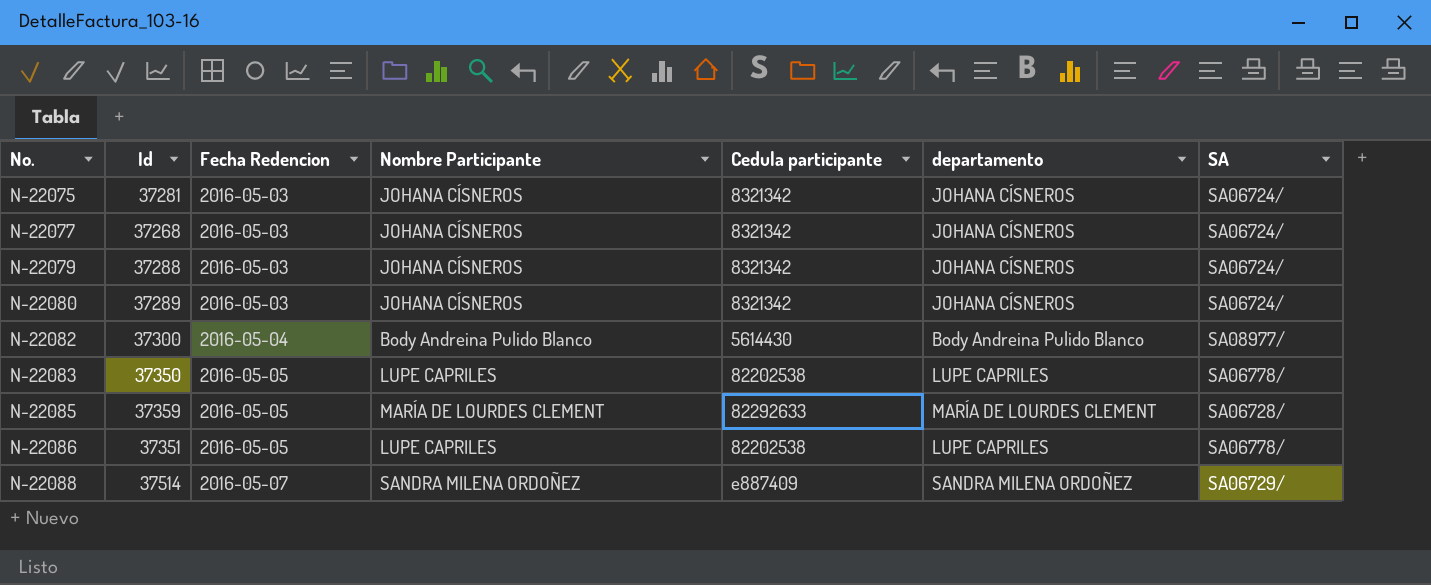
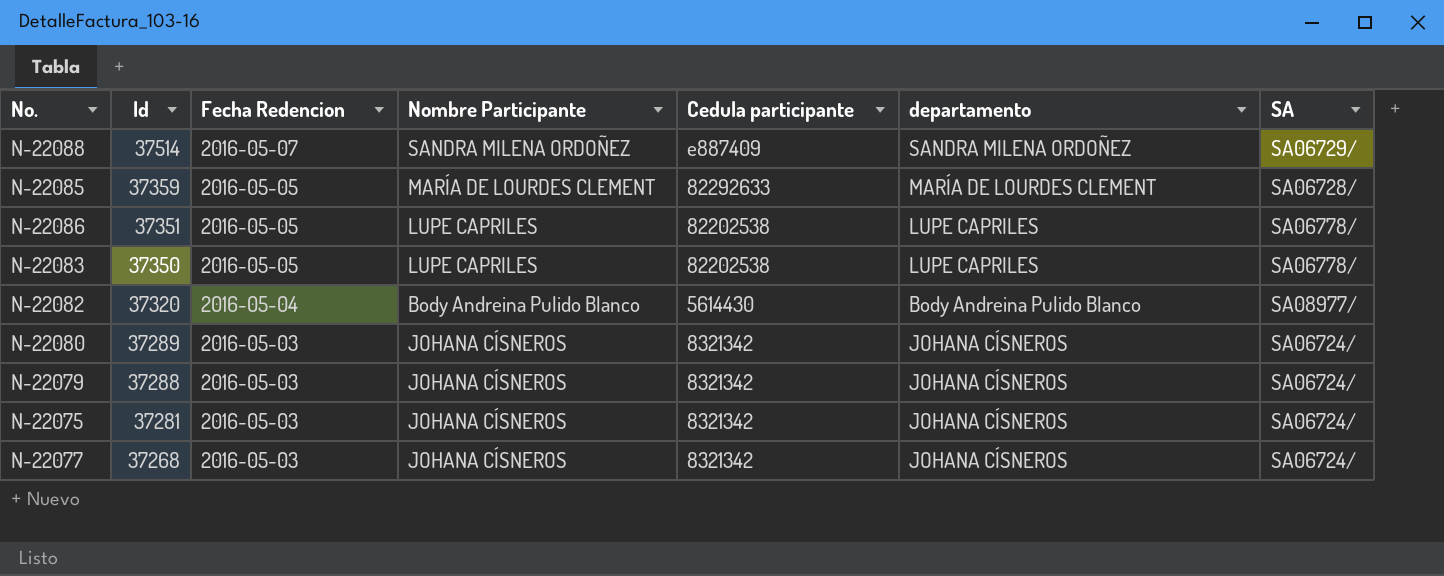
row order: No. ascending -> Id descending
N-22082 | Id: 37300 -> 37320

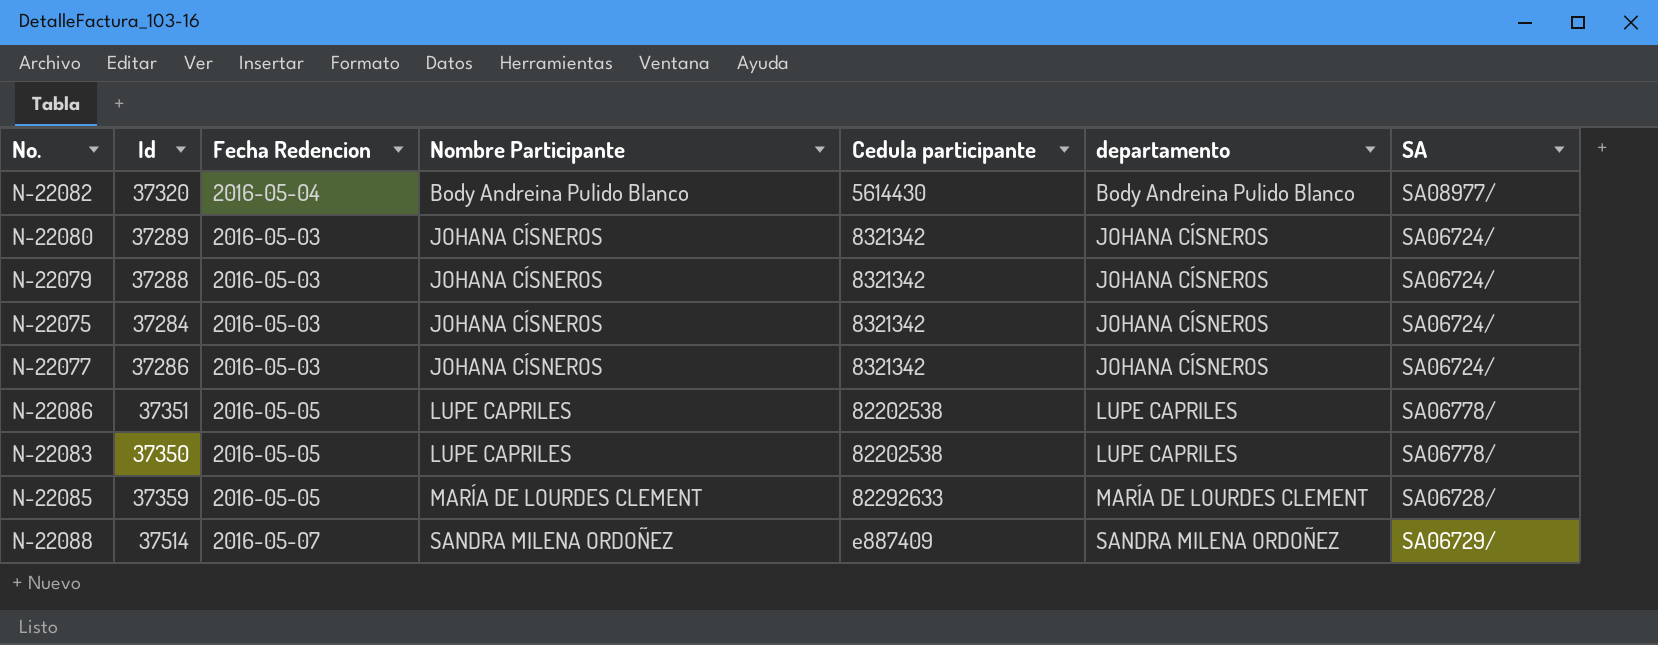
row order: Id descending -> Nombre Participante ascending
N-22075 | Id: 37281 -> 37284
N-22077 | Id: 37268 -> 37286

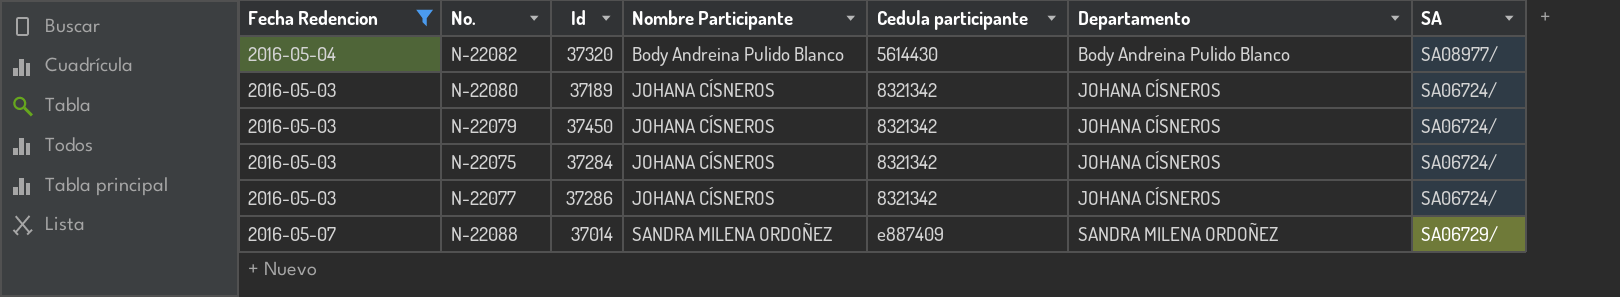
filter: none -> Fecha Redencion != 2016-05-05
column Fecha Redencion | position: 3 -> 1
column name: departamento -> Departamento
N-22080 | Id: 37289 -> 37189
N-22079 | Id: 37288 -> 37450
N-22088 | Id: 37514 -> 37014

